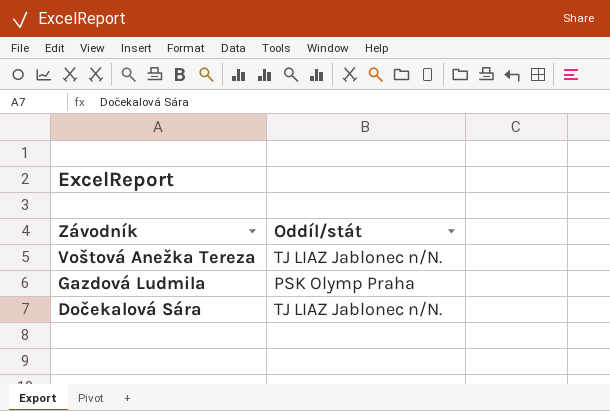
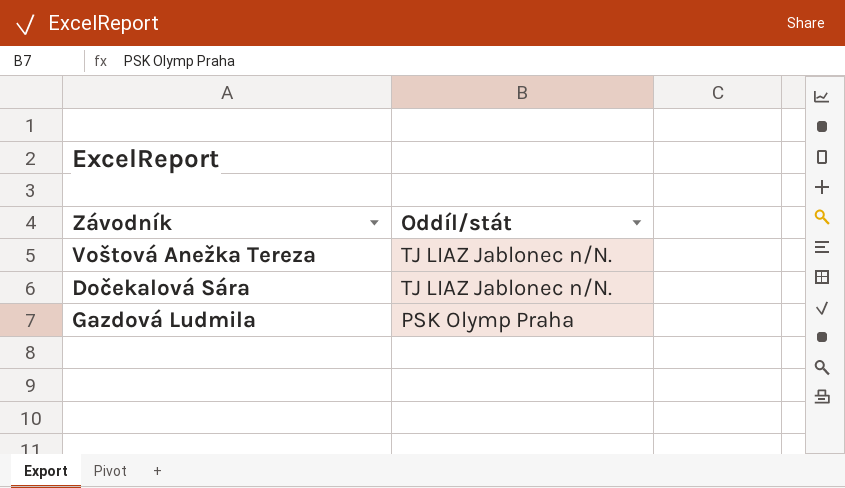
row order: Závodník descending -> Oddíl/stát descending

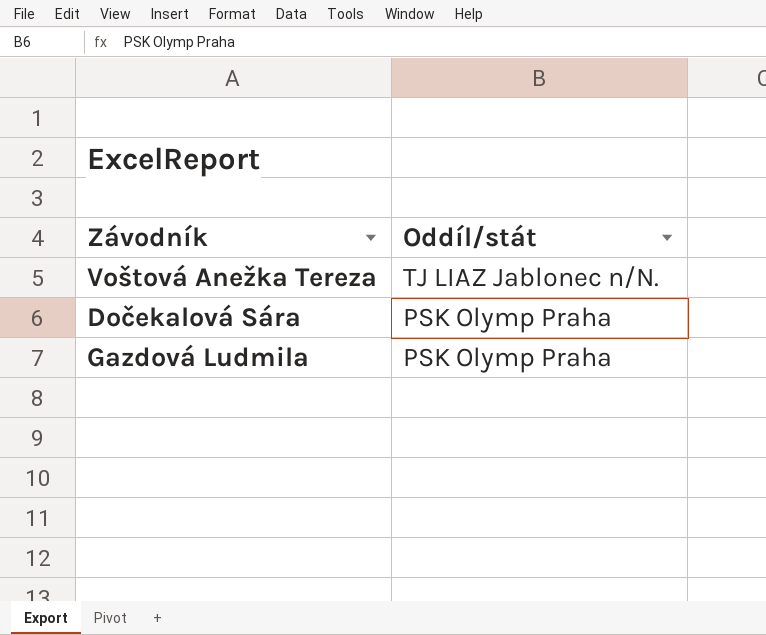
Dočekalová Sára | Oddíl/stát: TJ LIAZ Jablonec n/N. -> PSK Olymp Praha

